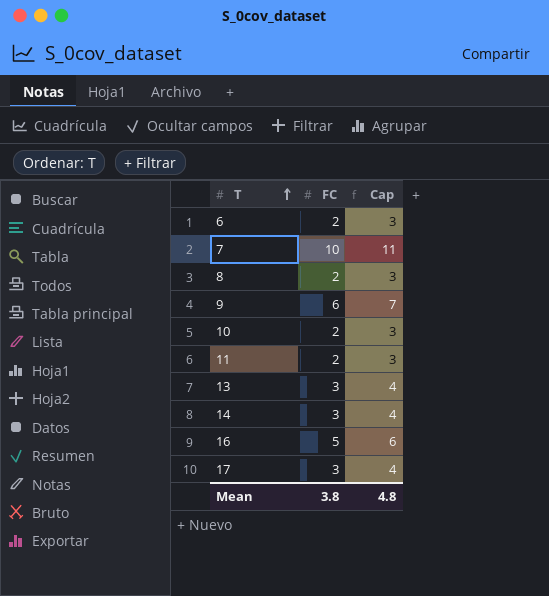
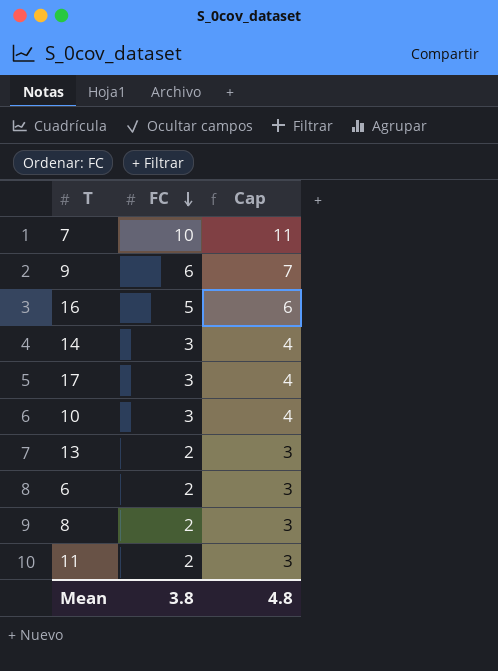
row order: T ascending -> FC descending
10 | FC: 2 -> 3
10 | Cap: 3 -> 4
13 | FC: 3 -> 2
13 | Cap: 4 -> 3

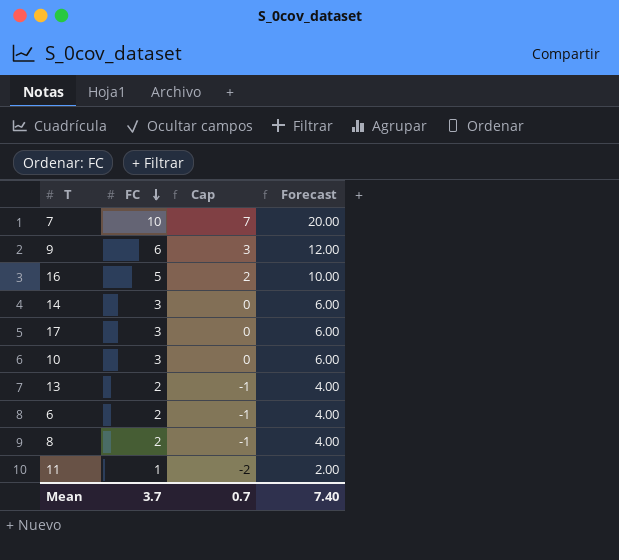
column Cap | formula: [FC] + 1 -> [FC] - 3
column Forecast | formula: none -> [FC] * 2
11 | FC: 2 -> 1
Mean | FC: 3.8 -> 3.7
Mean | Cap: 4.8 -> 0.7

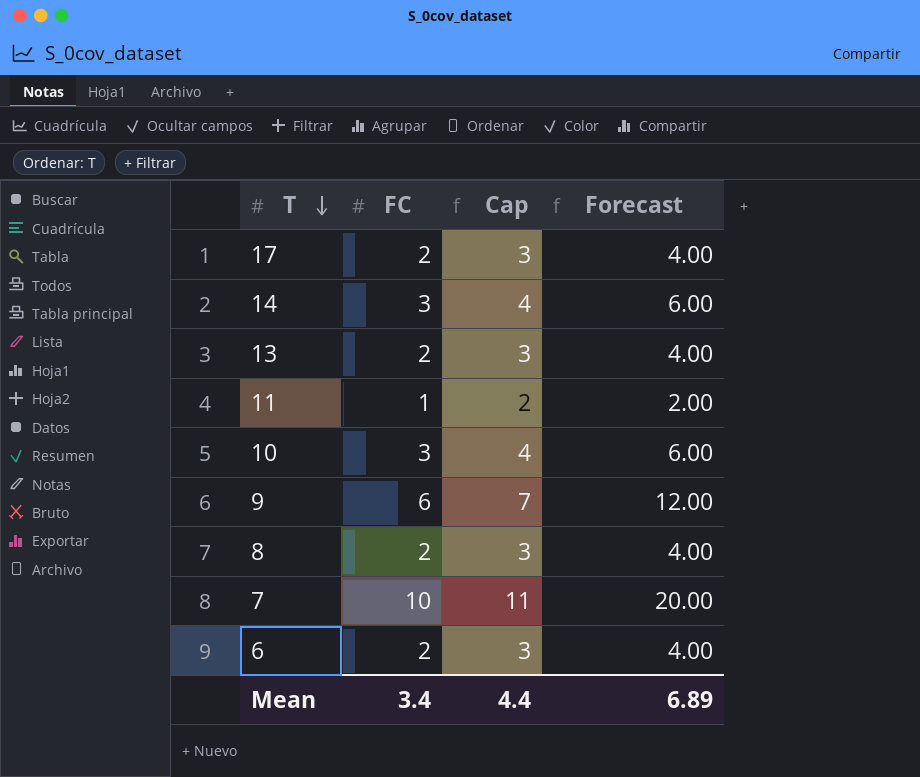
row order: FC descending -> T descending
column Cap | formula: [FC] - 3 -> [FC] + 1
row 16: 5 | 2 | 10.00 -> none
17 | FC: 3 -> 2
17 | Forecast: 6.00 -> 4.00
Mean | FC: 3.7 -> 3.4
Mean | Cap: 0.7 -> 4.4
Mean | Forecast: 7.40 -> 6.89

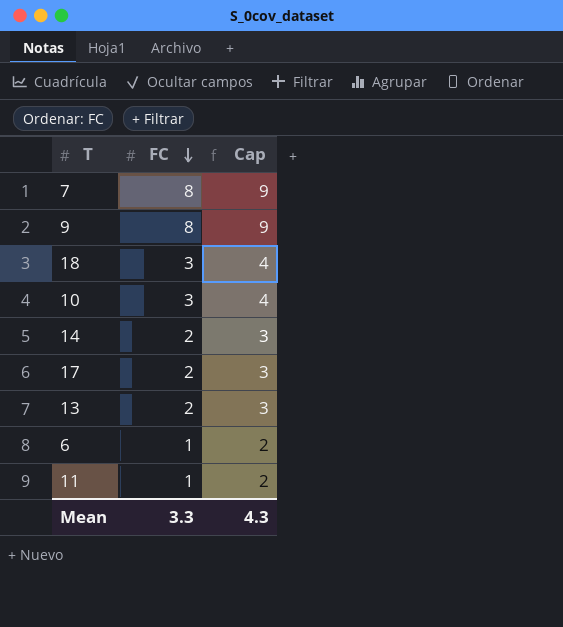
row order: T descending -> FC descending
column Forecast | formula: [FC] * 2 -> none
row 8: 2 | 3 | 4.00 -> none
7 | FC: 10 -> 8
7 | Cap: 11 -> 9
9 | FC: 6 -> 8
9 | Cap: 7 -> 9
row 18: none -> 3 | 4
14 | FC: 3 -> 2
14 | Cap: 4 -> 3
6 | FC: 2 -> 1
6 | Cap: 3 -> 2
Mean | FC: 3.4 -> 3.3
Mean | Cap: 4.4 -> 4.3

